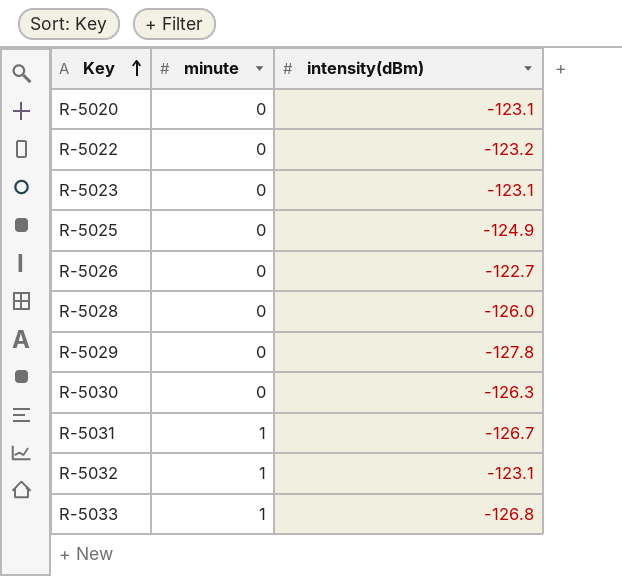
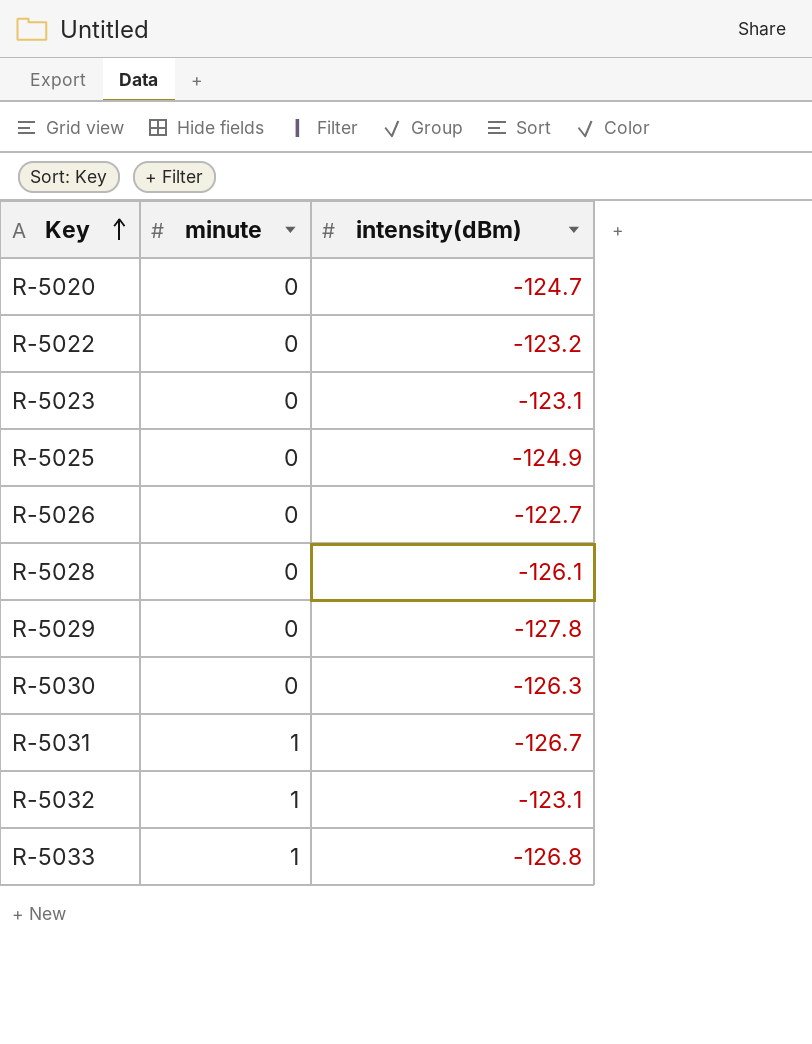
R-5020 | intensity(dBm): -123.1 -> -124.7
R-5028 | intensity(dBm): -126.0 -> -126.1

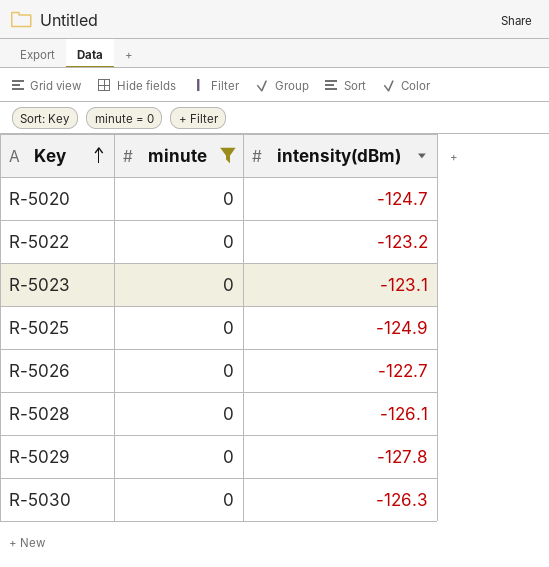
filter: none -> minute = 0

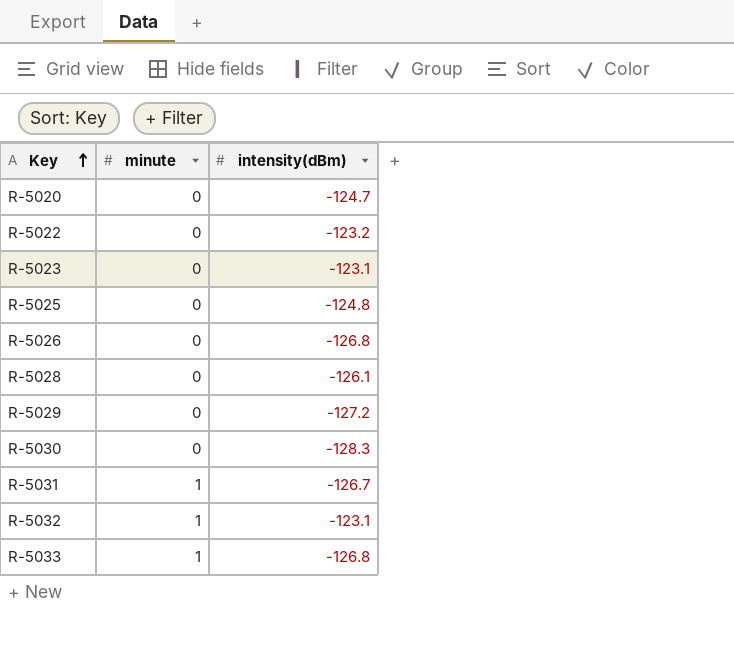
filter: minute = 0 -> none
R-5025 | intensity(dBm): -124.9 -> -124.8
R-5026 | intensity(dBm): -122.7 -> -126.8
R-5029 | intensity(dBm): -127.8 -> -127.2
R-5030 | intensity(dBm): -126.3 -> -128.3

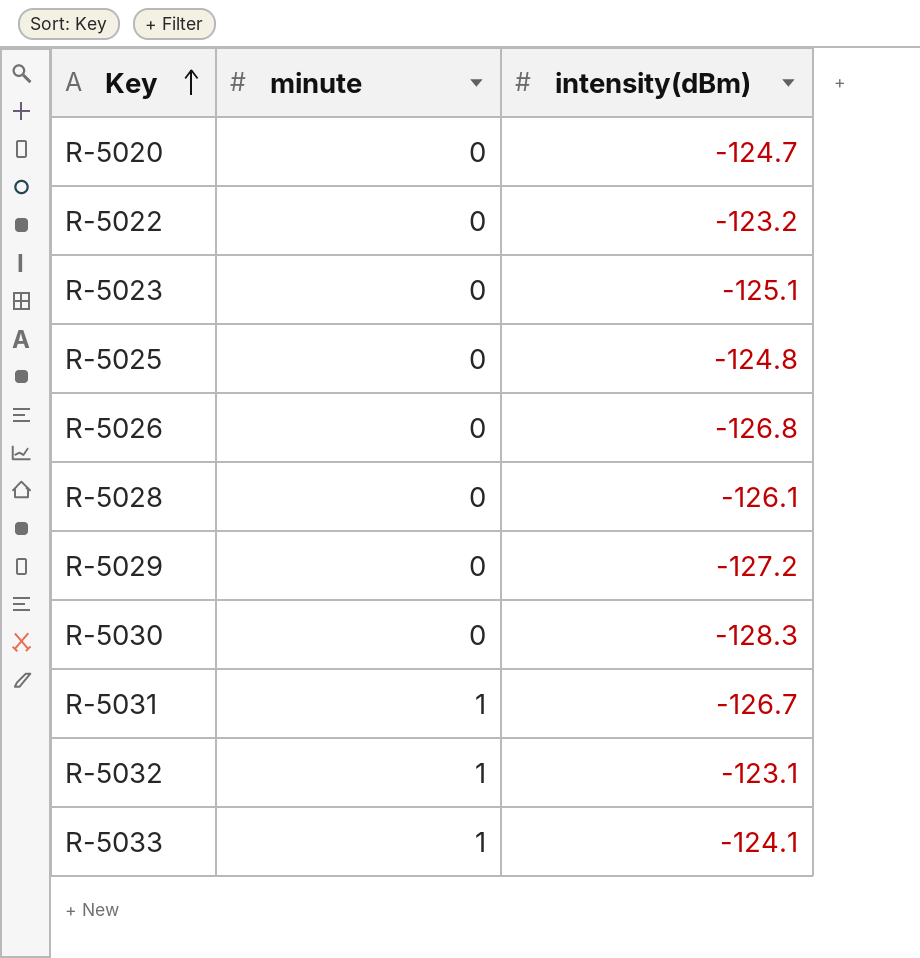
R-5023 | intensity(dBm): -123.1 -> -125.1
R-5033 | intensity(dBm): -126.8 -> -124.1

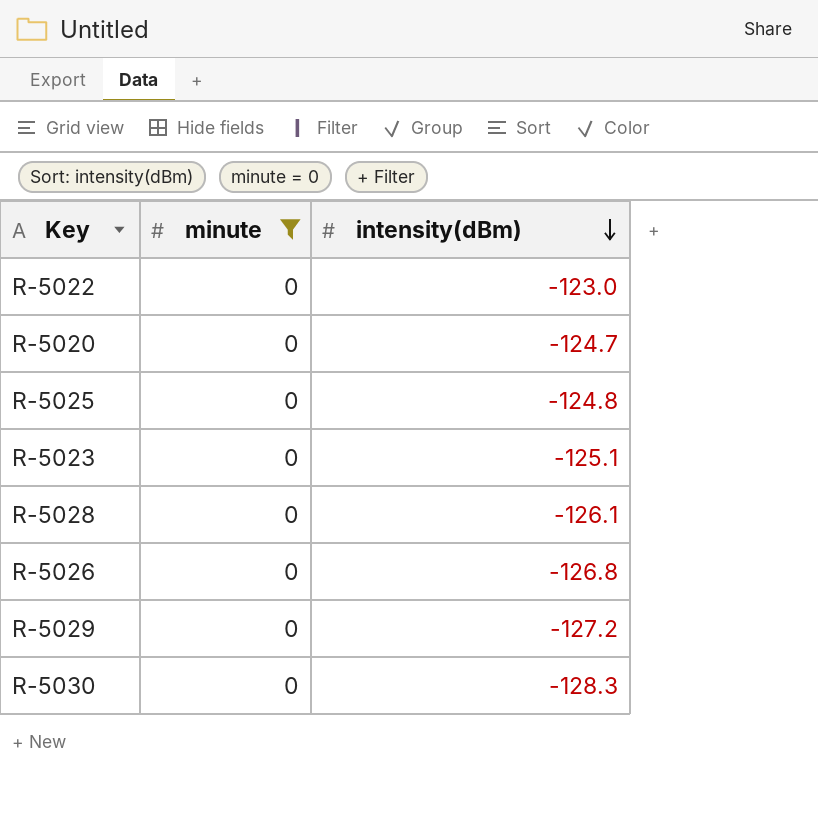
filter: none -> minute = 0
row order: Key ascending -> intensity(dBm) descending
R-5022 | intensity(dBm): -123.2 -> -123.0

